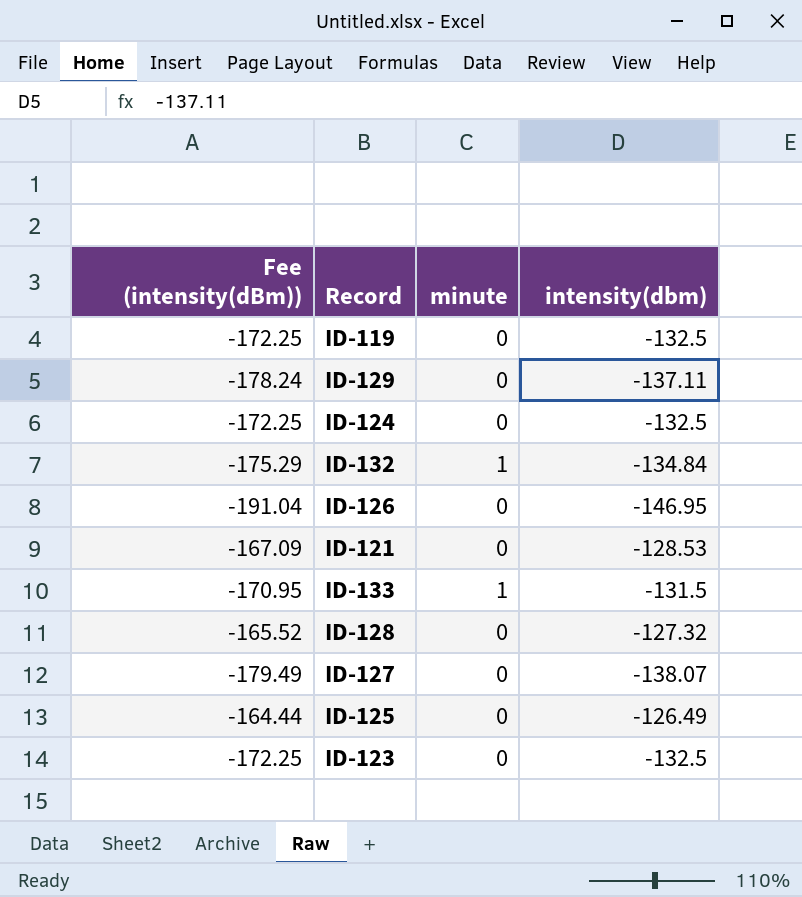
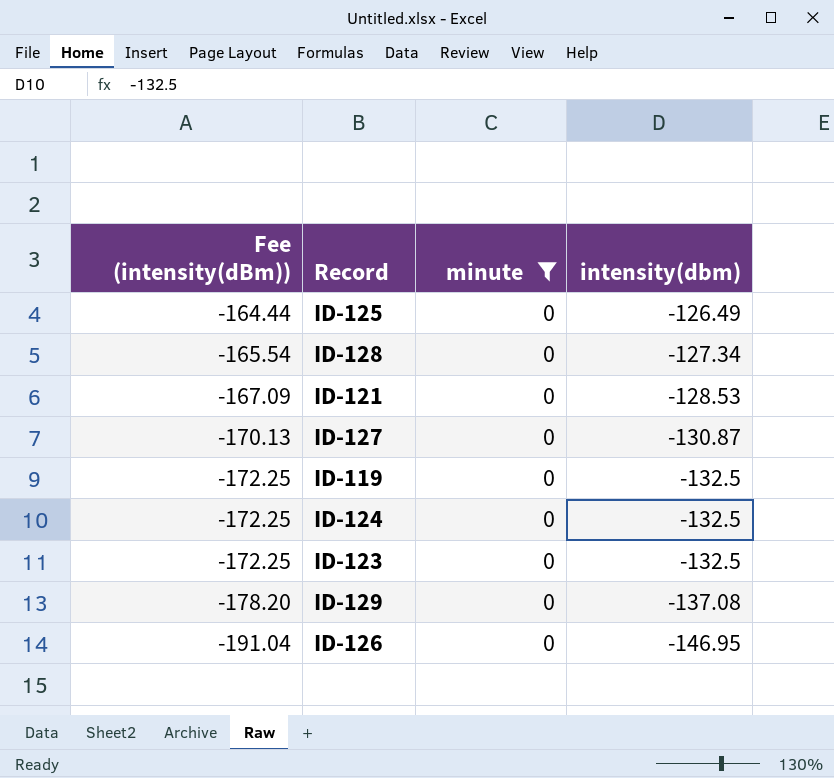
filter: none -> minute = 0
row order: none -> Fee (intensity(dBm)) descending
ID-128 | Fee (intensity(dBm)): -165.52 -> -165.54
ID-128 | intensity(dbm): -127.32 -> -127.34
ID-127 | Fee (intensity(dBm)): -179.49 -> -170.13
ID-127 | intensity(dbm): -138.07 -> -130.87
ID-129 | Fee (intensity(dBm)): -178.24 -> -178.20
ID-129 | intensity(dbm): -137.11 -> -137.08

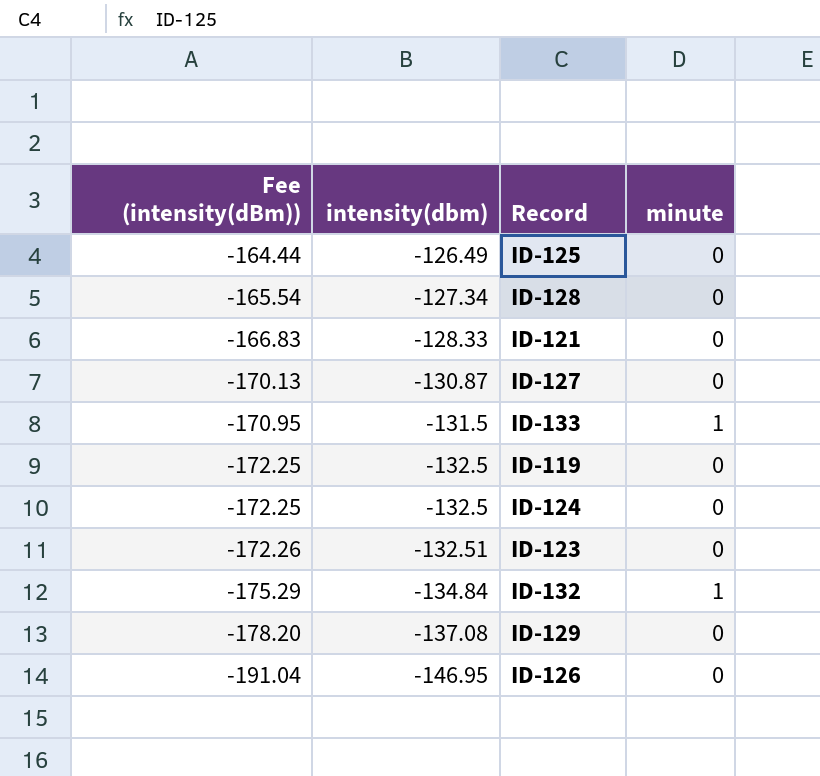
filter: minute = 0 -> none
column intensity(dbm) | position: 4 -> 2
ID-121 | Fee (intensity(dBm)): -167.09 -> -166.83
ID-121 | intensity(dbm): -128.53 -> -128.33
ID-123 | Fee (intensity(dBm)): -172.25 -> -172.26
ID-123 | intensity(dbm): -132.5 -> -132.51

